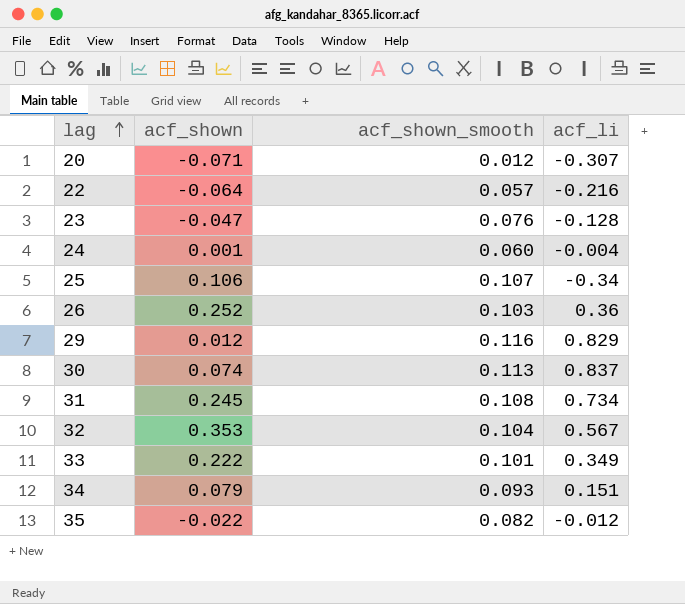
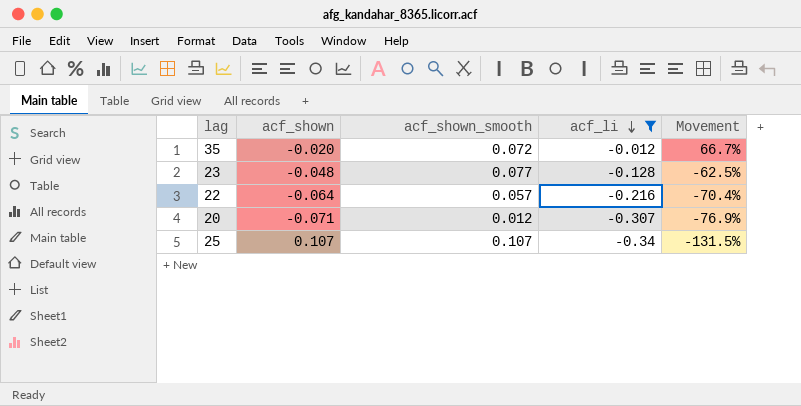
filter: none -> acf_li <= -0.012
row order: lag ascending -> acf_li descending
column Movement | formula: none -> ([acf_shown] - [acf_li]) / [acf_li]
35 | acf_shown: -0.022 -> -0.020
35 | acf_shown_smooth: 0.082 -> 0.072
23 | acf_shown: -0.047 -> -0.048
23 | acf_shown_smooth: 0.076 -> 0.077
25 | acf_shown: 0.106 -> 0.107

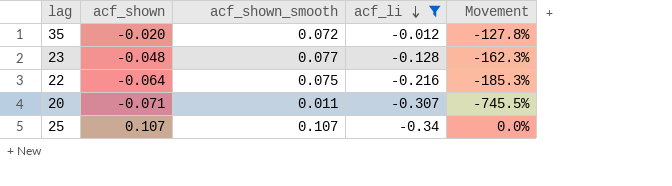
column Movement | formula: ([acf_shown] - [acf_li]) / [acf_li] -> ([acf_shown] - [acf_shown_smooth]) / [acf_shown_smooth]
22 | acf_shown_smooth: 0.057 -> 0.075
20 | acf_shown_smooth: 0.012 -> 0.011

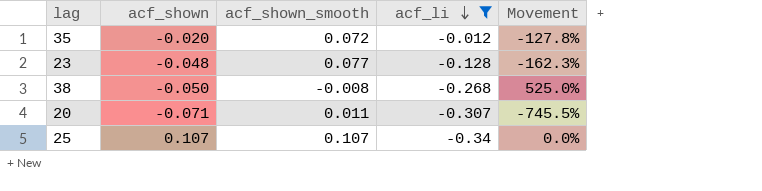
row 22: -0.064 | 0.075 | -0.216 | -185.3% -> none
row 38: none -> -0.050 | -0.008 | -0.268 | 525.0%

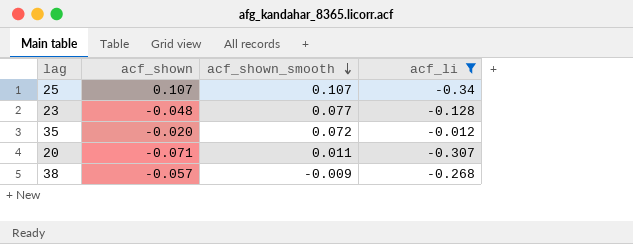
row order: acf_li descending -> acf_shown_smooth descending
column Movement | formula: ([acf_shown] - [acf_shown_smooth]) / [acf_shown_smooth] -> none
38 | acf_shown: -0.050 -> -0.057
38 | acf_shown_smooth: -0.008 -> -0.009

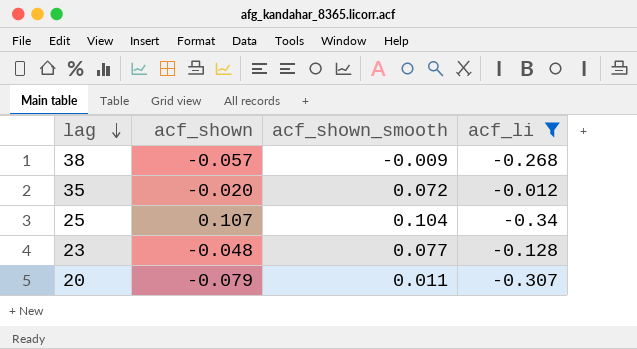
row order: acf_shown_smooth descending -> lag descending
25 | acf_shown_smooth: 0.107 -> 0.104
20 | acf_shown: -0.071 -> -0.079

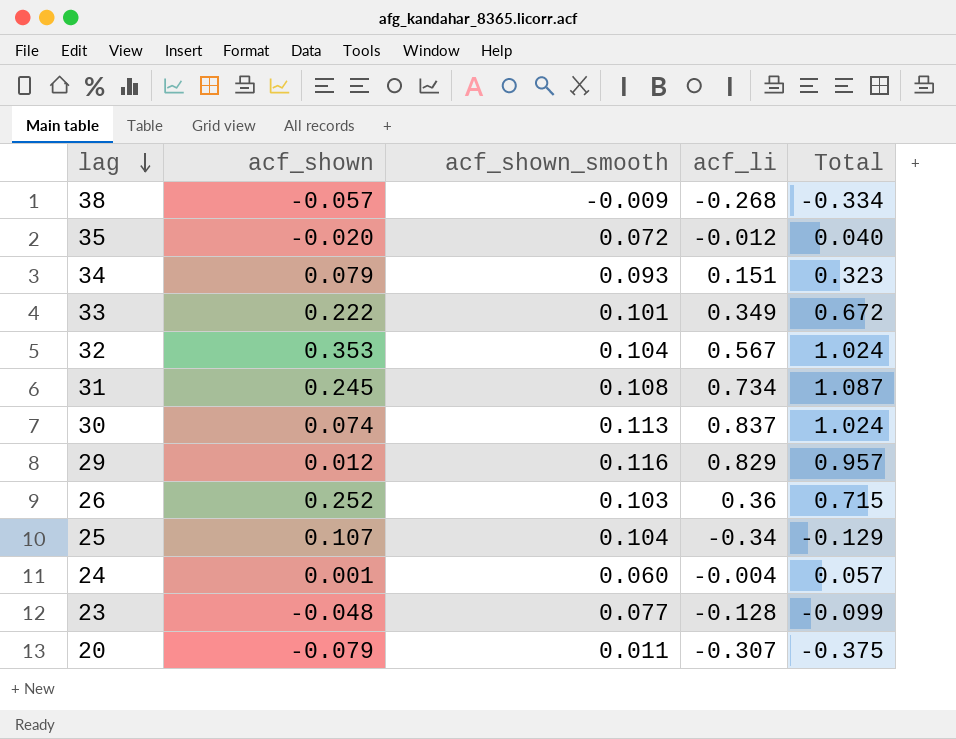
filter: acf_li <= -0.012 -> none
column Total | formula: none -> [acf_shown] + [acf_shown_smooth] + [acf_li]

